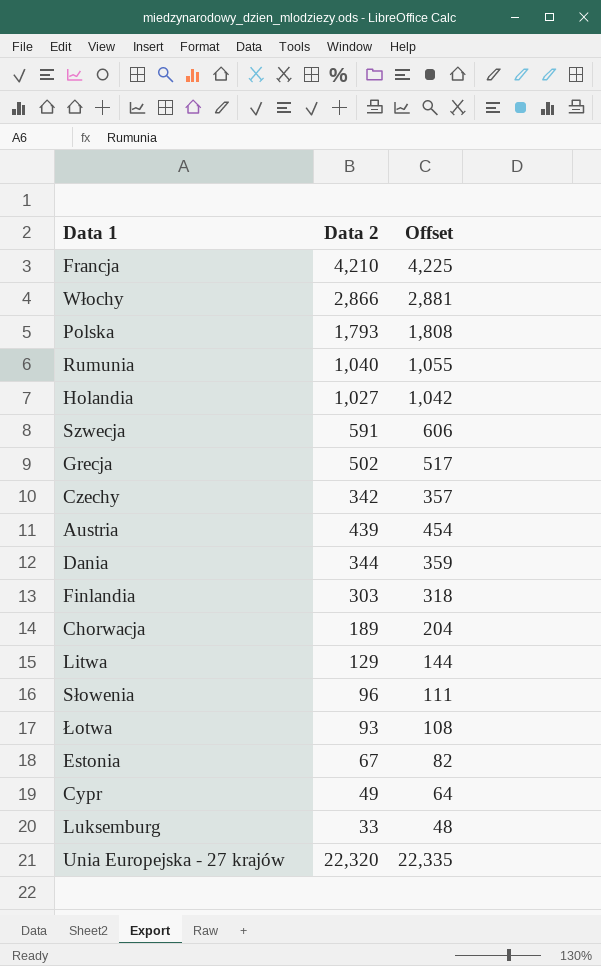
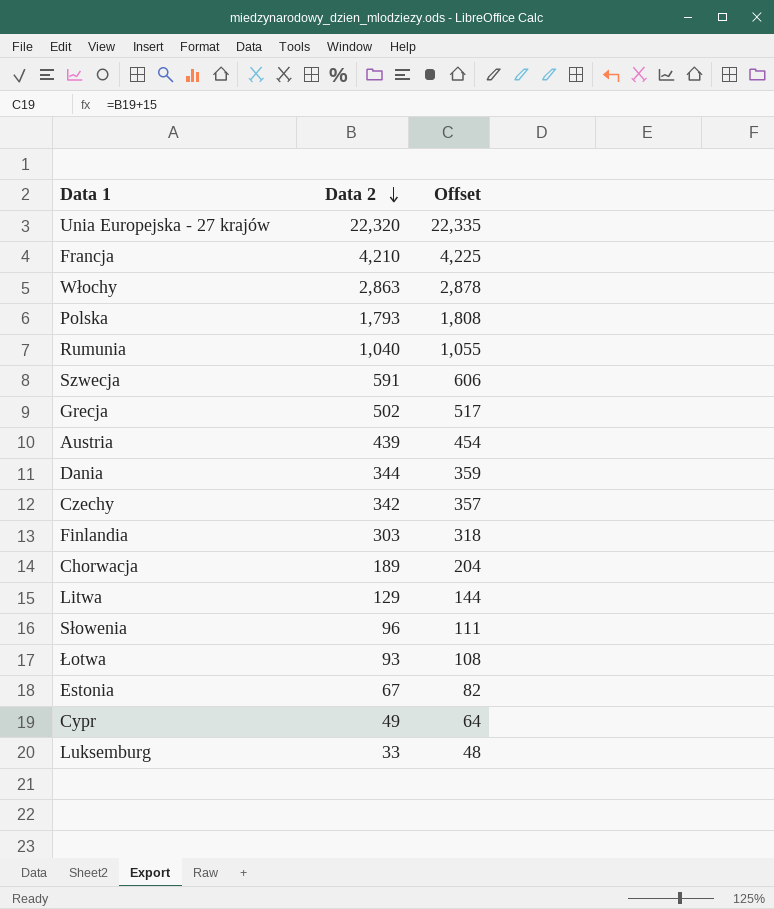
row order: none -> Data 2 descending
row Holandia: 1,027 | 1,042 -> none
Włochy | Data 2: 2,866 -> 2,863
Włochy | Offset: 2,881 -> 2,878

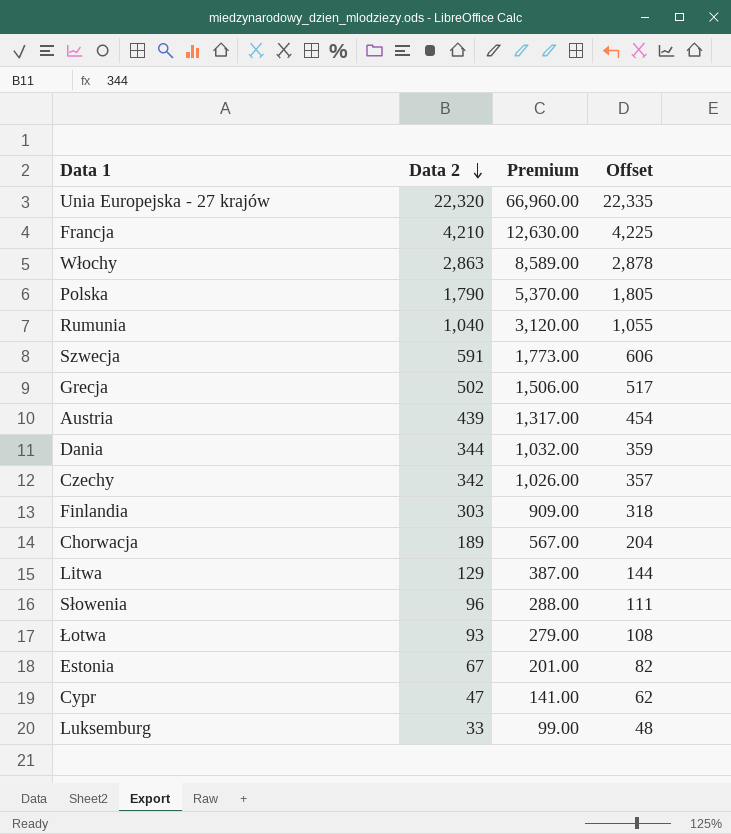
column Premium | formula: none -> [Data 2] * 3
Polska | Data 2: 1,793 -> 1,790
Polska | Offset: 1,808 -> 1,805
Cypr | Data 2: 49 -> 47
Cypr | Offset: 64 -> 62

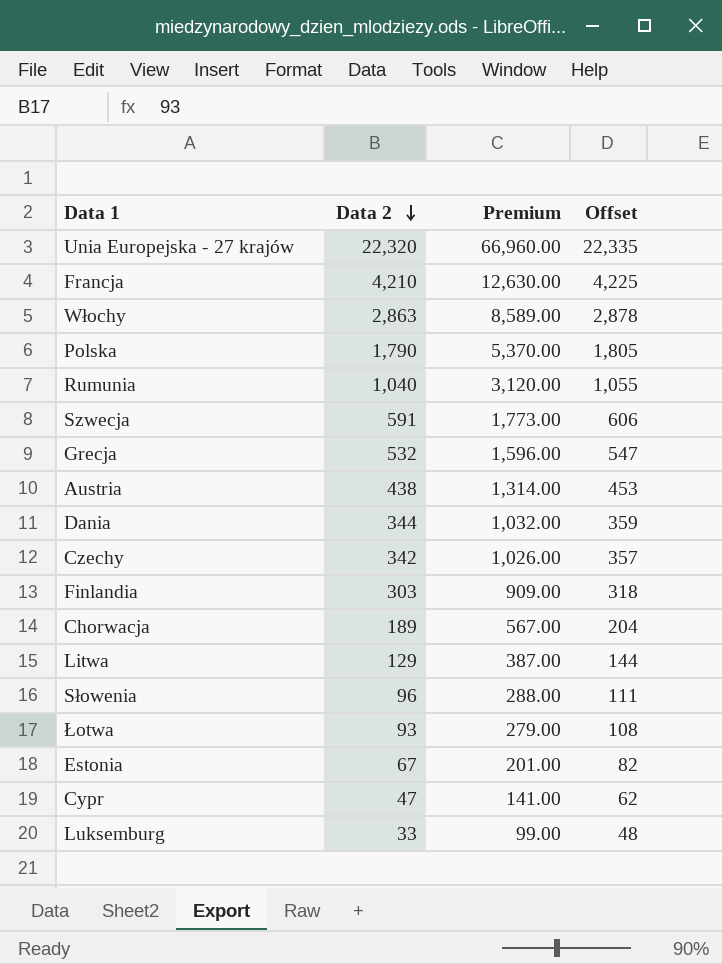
Grecja | Data 2: 502 -> 532
Grecja | Premium: 1,506.00 -> 1,596.00
Grecja | Offset: 517 -> 547
Austria | Data 2: 439 -> 438
Austria | Premium: 1,317.00 -> 1,314.00
Austria | Offset: 454 -> 453

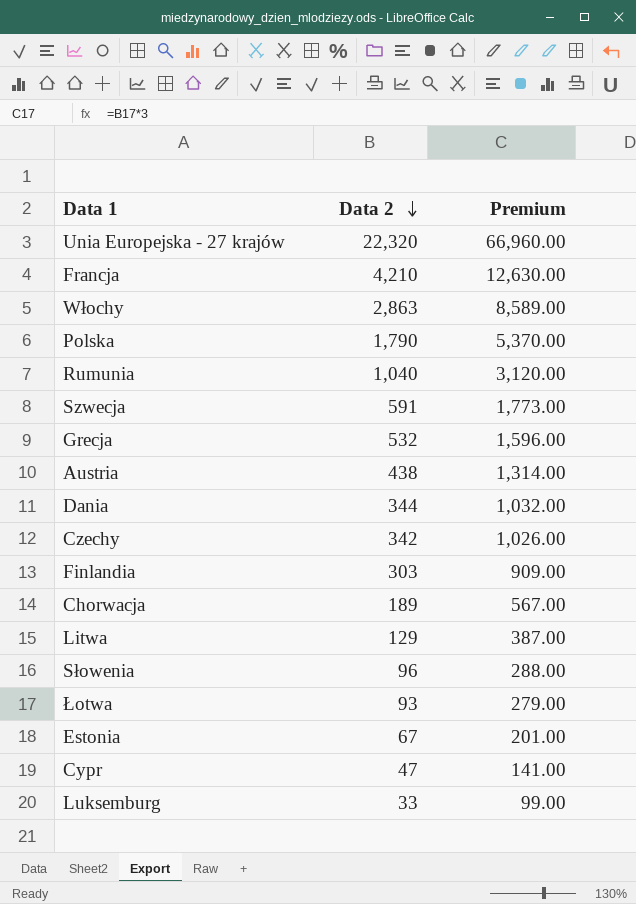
column Offset | formula: [Data 2] + 15 -> none

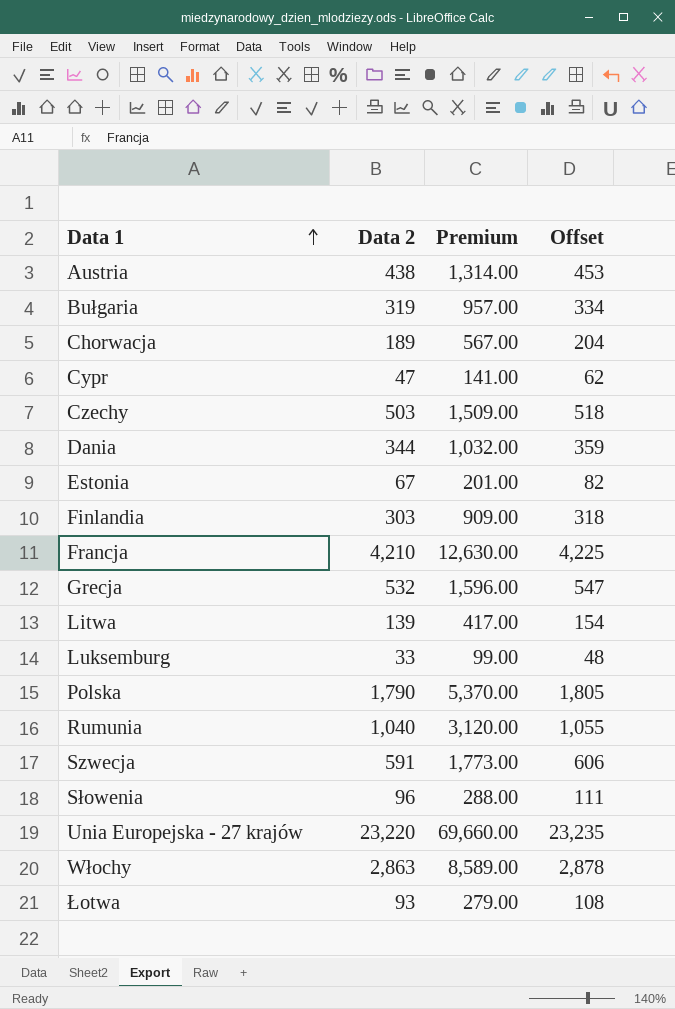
row order: Data 2 descending -> Data 1 ascending
column Offset | formula: none -> [Data 2] + 15
row Bułgaria: none -> 319 | 957.00 | 334
Czechy | Data 2: 342 -> 503
Czechy | Premium: 1,026.00 -> 1,509.00
Litwa | Data 2: 129 -> 139
Litwa | Premium: 387.00 -> 417.00
Unia Europejska - 27 krajów | Data 2: 22,320 -> 23,220
Unia Europejska - 27 krajów | Premium: 66,960.00 -> 69,660.00

